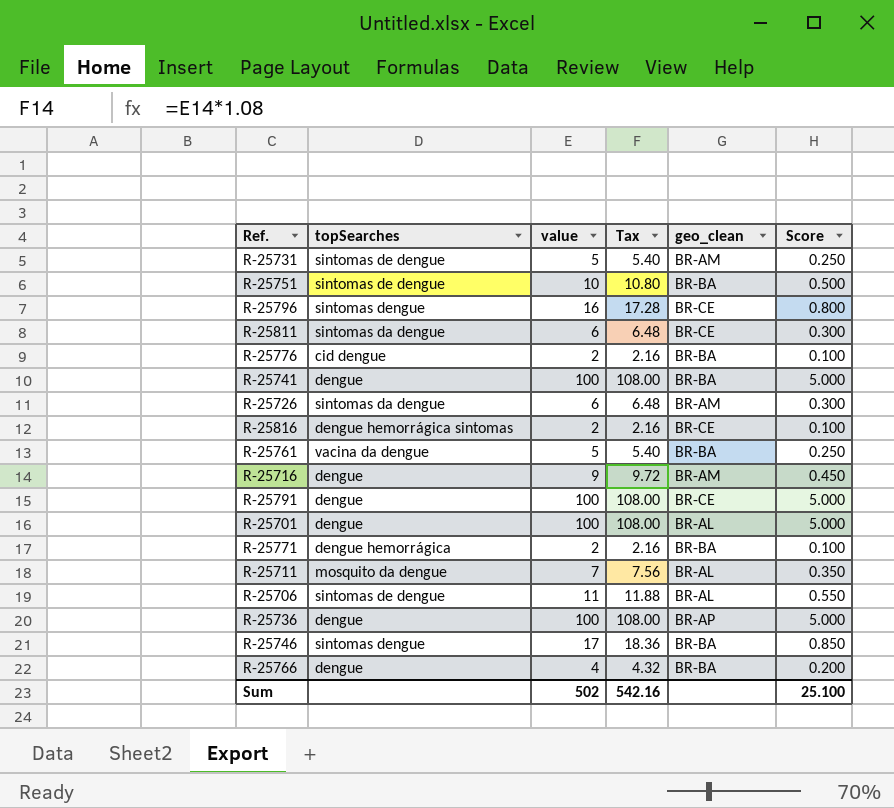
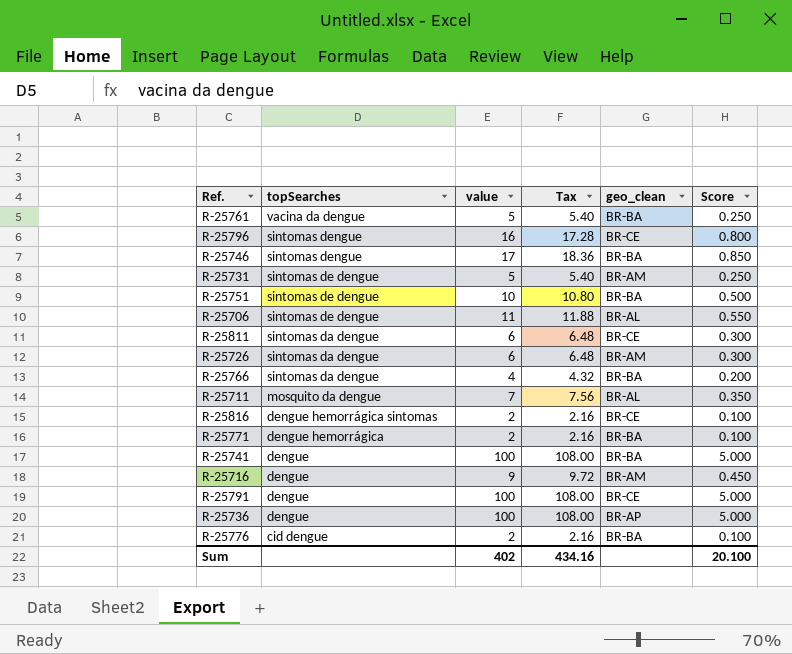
row order: none -> topSearches descending
row R-25701: dengue | 100 | 108.00 | BR-AL | 5.000 -> none
R-25766 | topSearches: dengue -> sintomas da dengue
Sum | value: 502 -> 402
Sum | Tax: 542.16 -> 434.16
Sum | Score: 25.100 -> 20.100

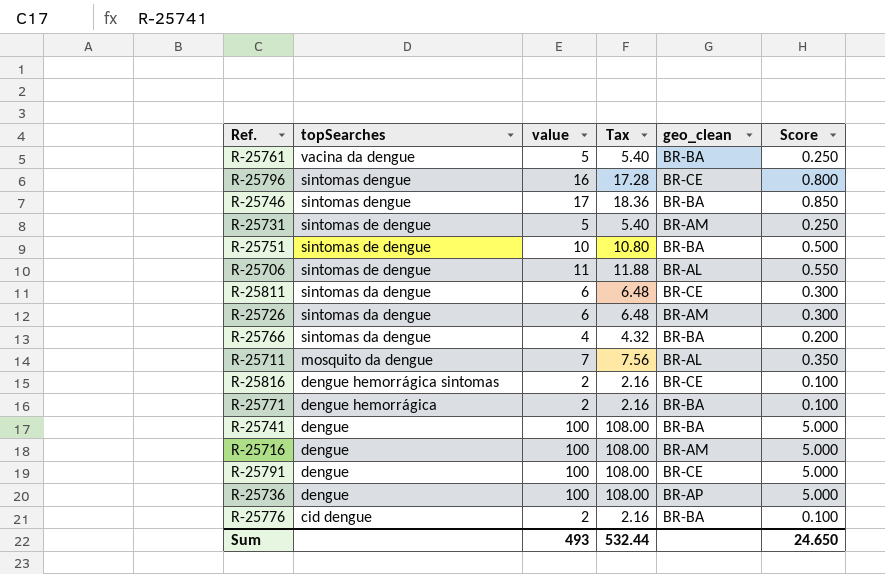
R-25716 | value: 9 -> 100
R-25716 | Tax: 9.72 -> 108.00
R-25716 | Score: 0.450 -> 5.000
Sum | value: 402 -> 493
Sum | Tax: 434.16 -> 532.44
Sum | Score: 20.100 -> 24.650

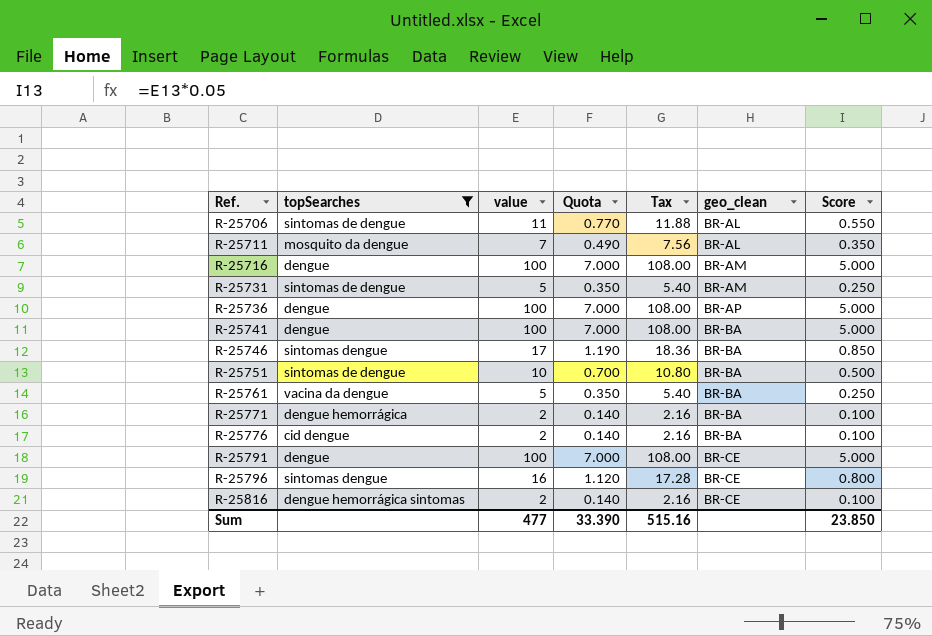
filter: none -> topSearches != sintomas da dengue
row order: topSearches descending -> Ref. ascending
column Quota | formula: none -> [value] * 0.07
Sum | value: 493 -> 477
Sum | Tax: 532.44 -> 515.16
Sum | Score: 24.650 -> 23.850

